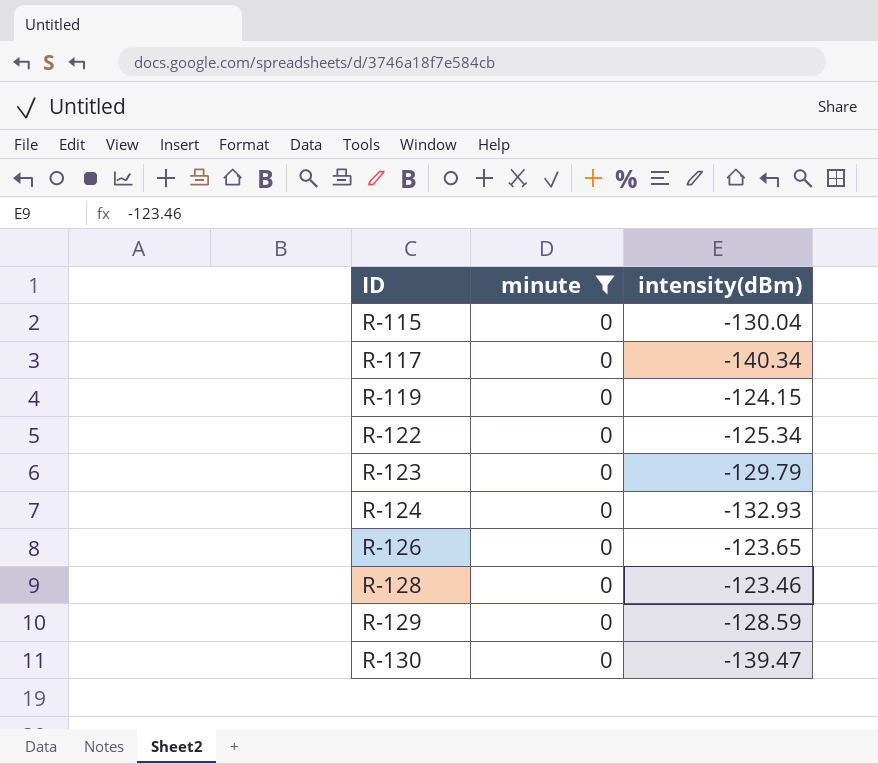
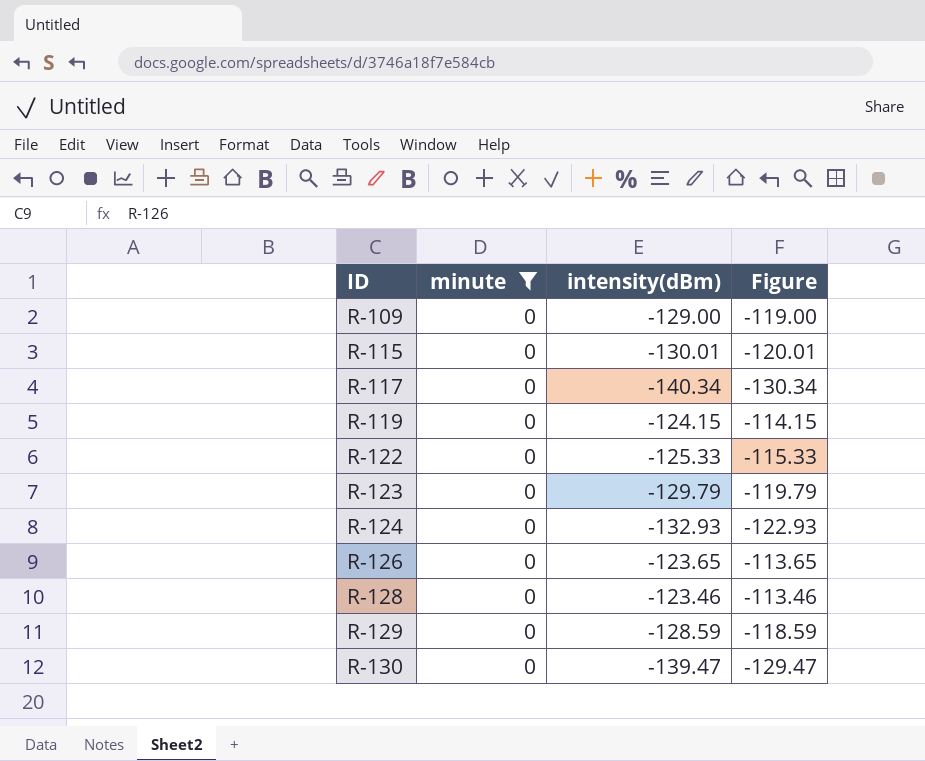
column Figure | formula: none -> [intensity(dBm)] + 10
row R-109: none -> 0 | -129.00 | -119.00
R-115 | intensity(dBm): -130.04 -> -130.01
R-122 | intensity(dBm): -125.34 -> -125.33

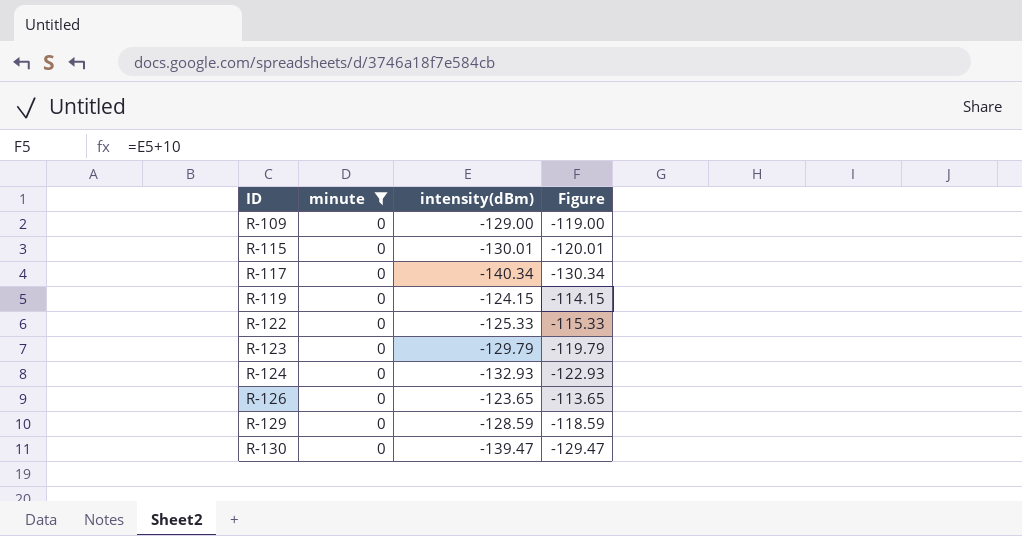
row R-128: 0 | -123.46 | -113.46 -> none

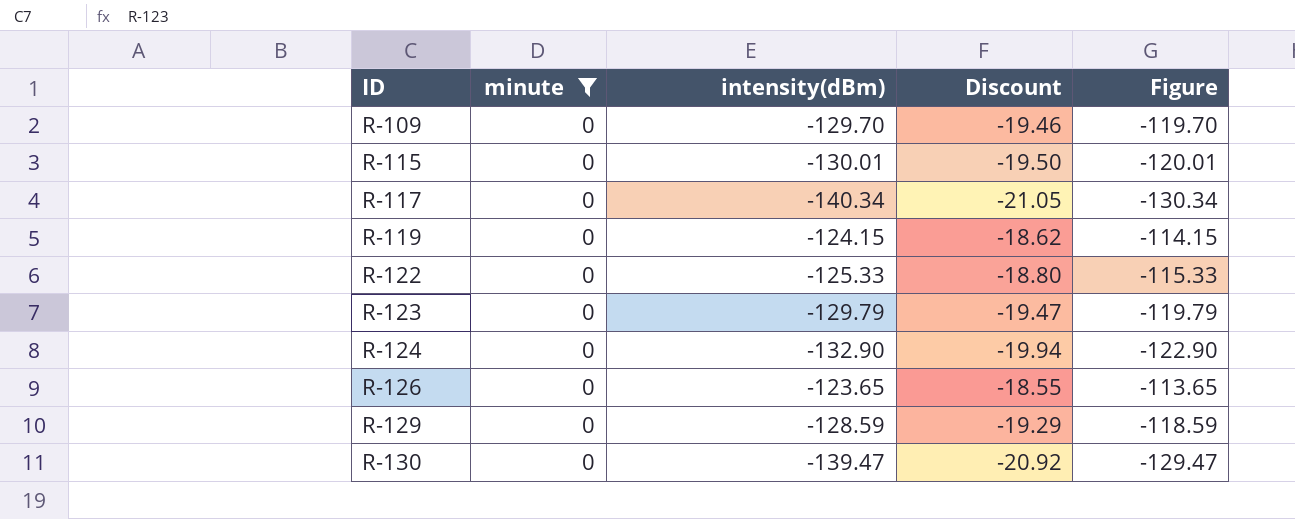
column Discount | formula: none -> [intensity(dBm)] * 0.15
R-109 | intensity(dBm): -129.00 -> -129.70
R-109 | Figure: -119.00 -> -119.70
R-124 | intensity(dBm): -132.93 -> -132.90
R-124 | Figure: -122.93 -> -122.90

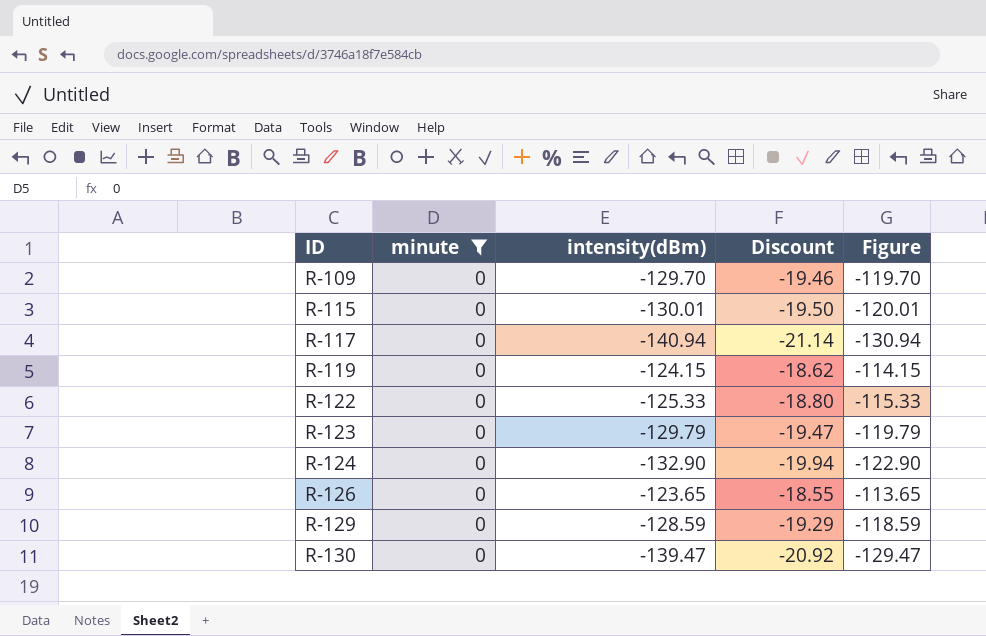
R-117 | intensity(dBm): -140.34 -> -140.94
R-117 | Discount: -21.05 -> -21.14
R-117 | Figure: -130.34 -> -130.94

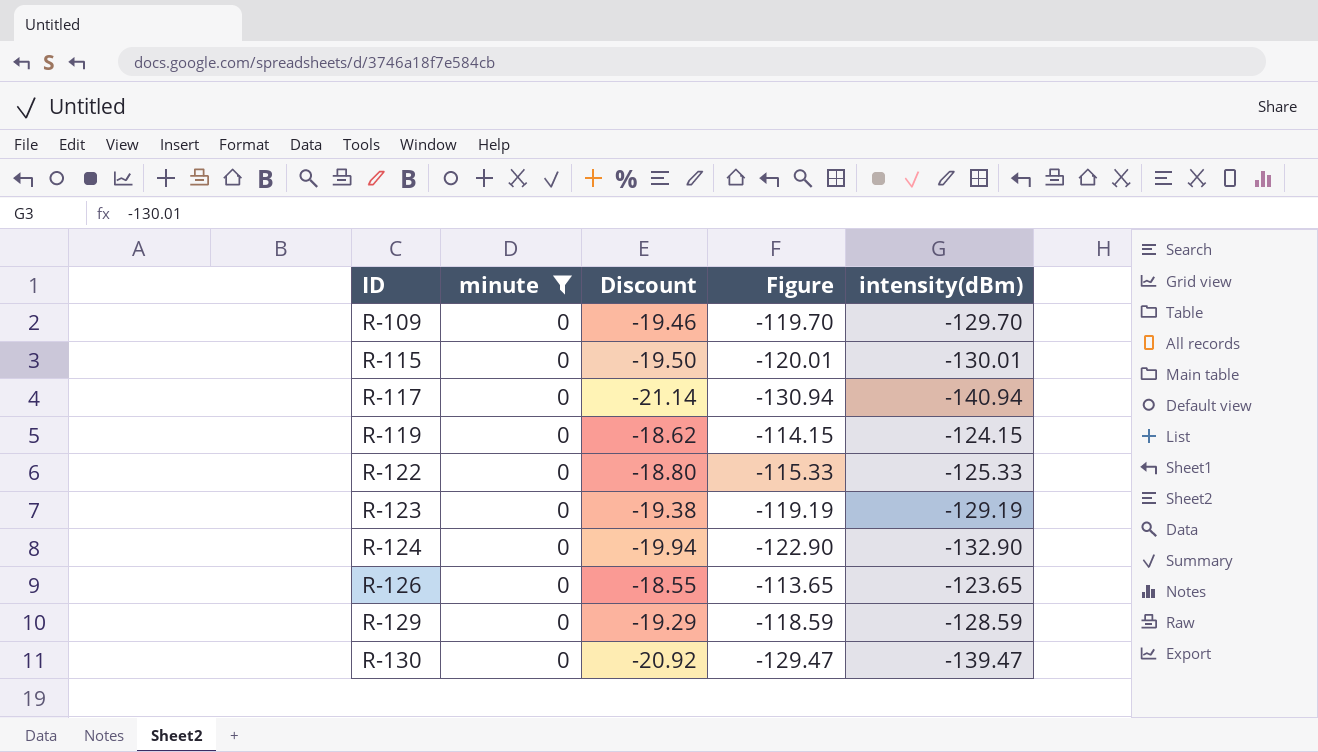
column intensity(dBm) | position: 3 -> 5
R-123 | Discount: -19.47 -> -19.38
R-123 | Figure: -119.79 -> -119.19
R-123 | intensity(dBm): -129.79 -> -129.19

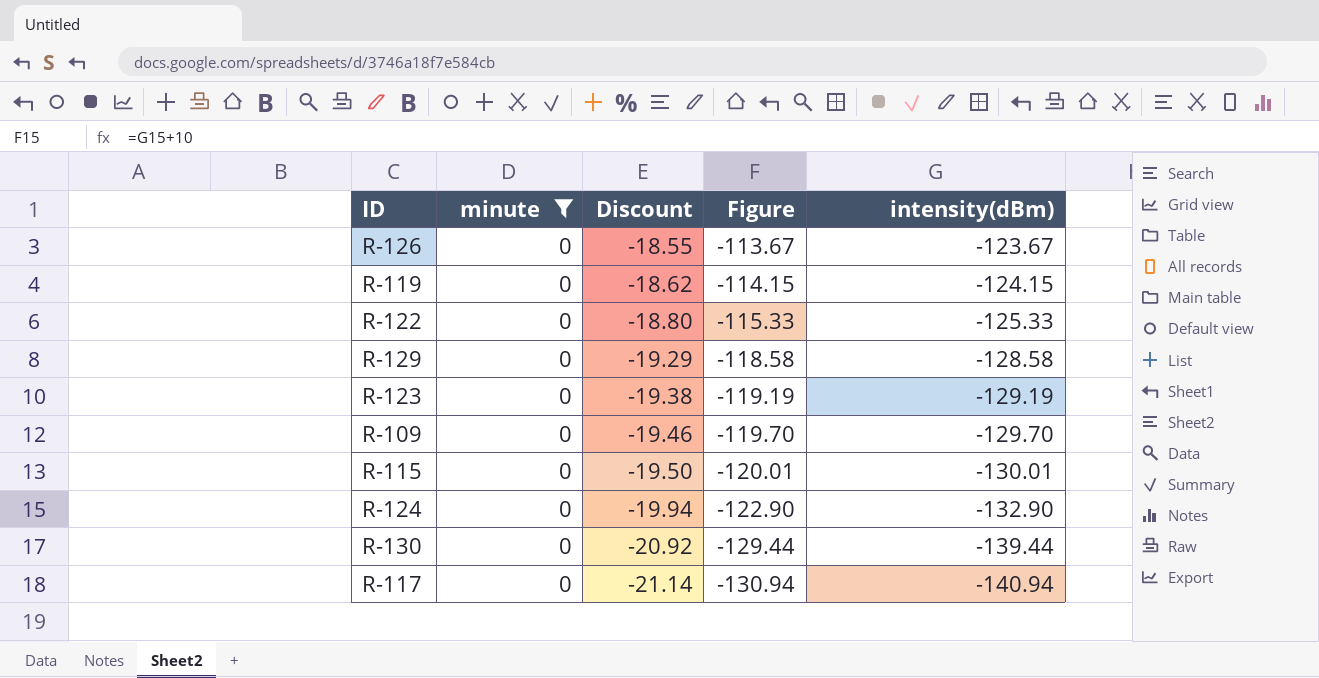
row order: ID ascending -> Discount descending
R-126 | Figure: -113.65 -> -113.67
R-126 | intensity(dBm): -123.65 -> -123.67
R-129 | Figure: -118.59 -> -118.58
R-129 | intensity(dBm): -128.59 -> -128.58
R-130 | Figure: -129.47 -> -129.44
R-130 | intensity(dBm): -139.47 -> -139.44

